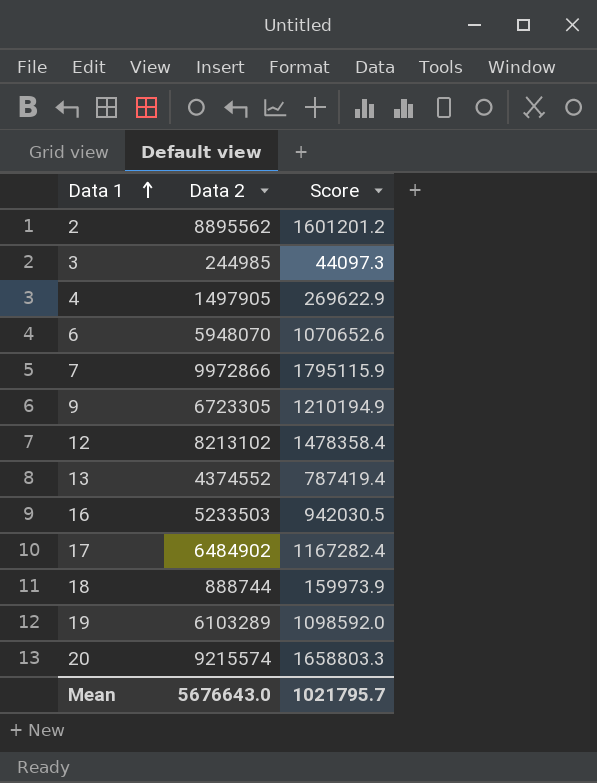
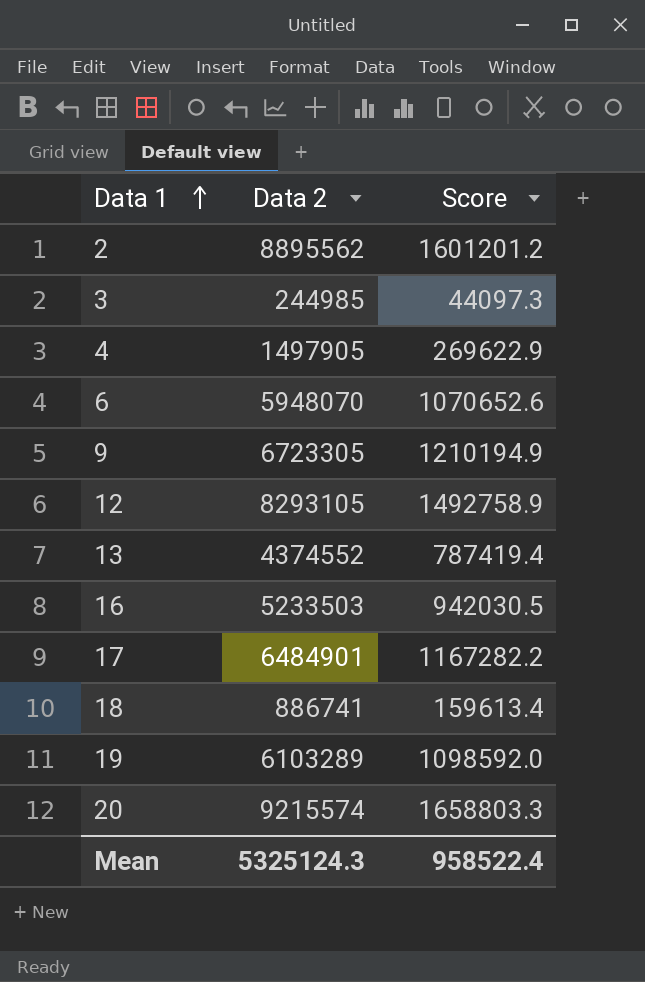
row 7: 9972866 | 1795115.9 -> none
12 | Data 2: 8213102 -> 8293105
12 | Score: 1478358.4 -> 1492758.9
17 | Data 2: 6484902 -> 6484901
17 | Score: 1167282.4 -> 1167282.2
18 | Data 2: 888744 -> 886741
18 | Score: 159973.9 -> 159613.4
Mean | Data 2: 5676643.0 -> 5325124.3
Mean | Score: 1021795.7 -> 958522.4

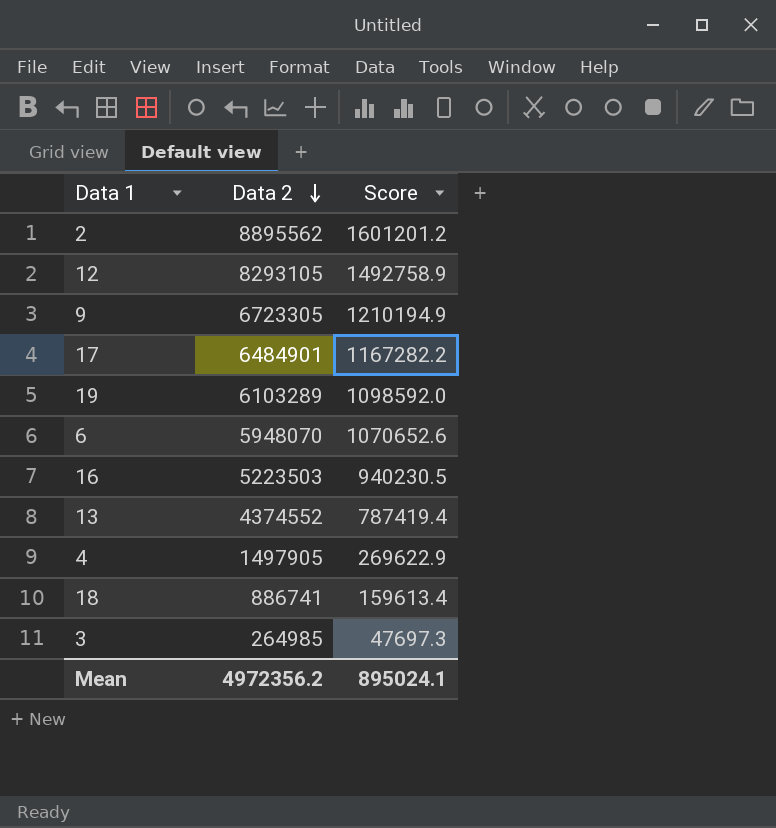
row order: Data 1 ascending -> Data 2 descending
row 20: 9215574 | 1658803.3 -> none
16 | Data 2: 5233503 -> 5223503
16 | Score: 942030.5 -> 940230.5
3 | Data 2: 244985 -> 264985
3 | Score: 44097.3 -> 47697.3
Mean | Data 2: 5325124.3 -> 4972356.2
Mean | Score: 958522.4 -> 895024.1

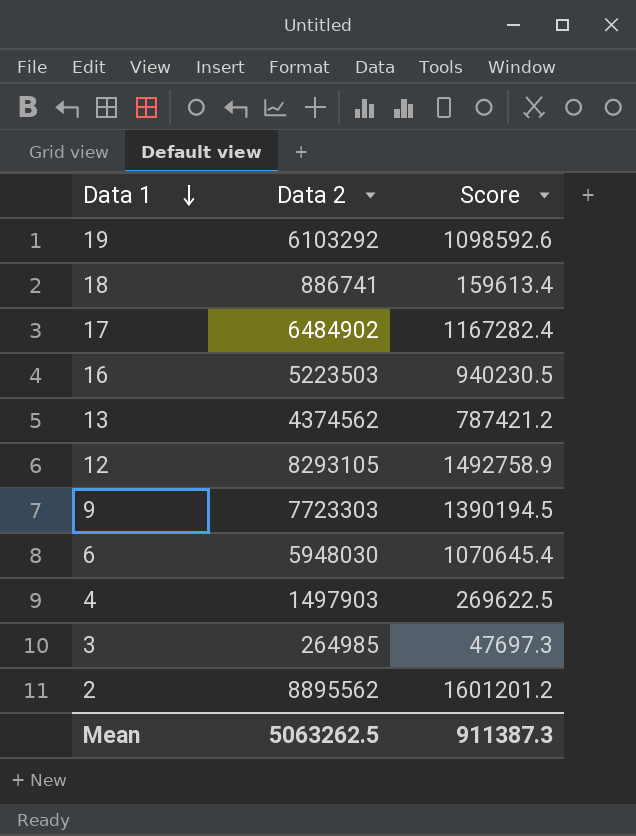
row order: Data 2 descending -> Data 1 descending
19 | Data 2: 6103289 -> 6103292
19 | Score: 1098592.0 -> 1098592.6
17 | Data 2: 6484901 -> 6484902
17 | Score: 1167282.2 -> 1167282.4
13 | Data 2: 4374552 -> 4374562
13 | Score: 787419.4 -> 787421.2
9 | Data 2: 6723305 -> 7723303
9 | Score: 1210194.9 -> 1390194.5
6 | Data 2: 5948070 -> 5948030
6 | Score: 1070652.6 -> 1070645.4
4 | Data 2: 1497905 -> 1497903
4 | Score: 269622.9 -> 269622.5
Mean | Data 2: 4972356.2 -> 5063262.5
Mean | Score: 895024.1 -> 911387.3

